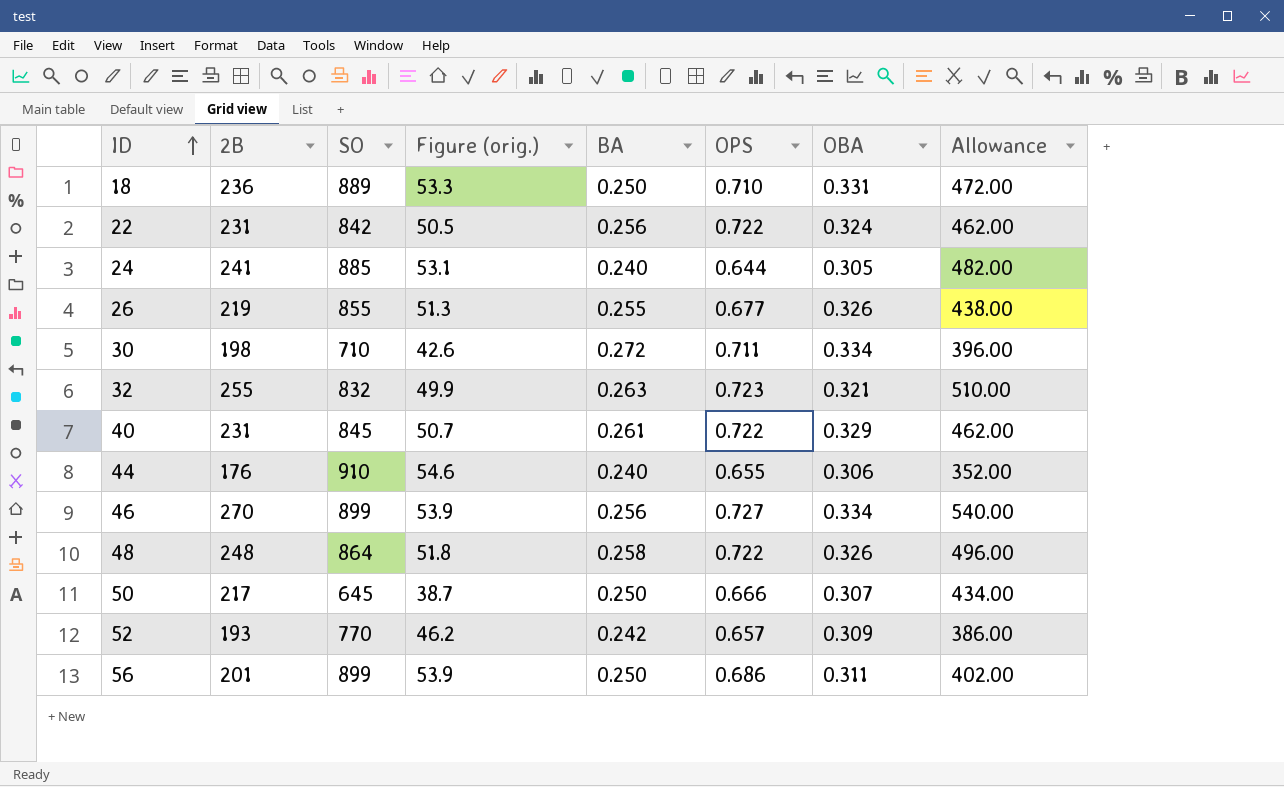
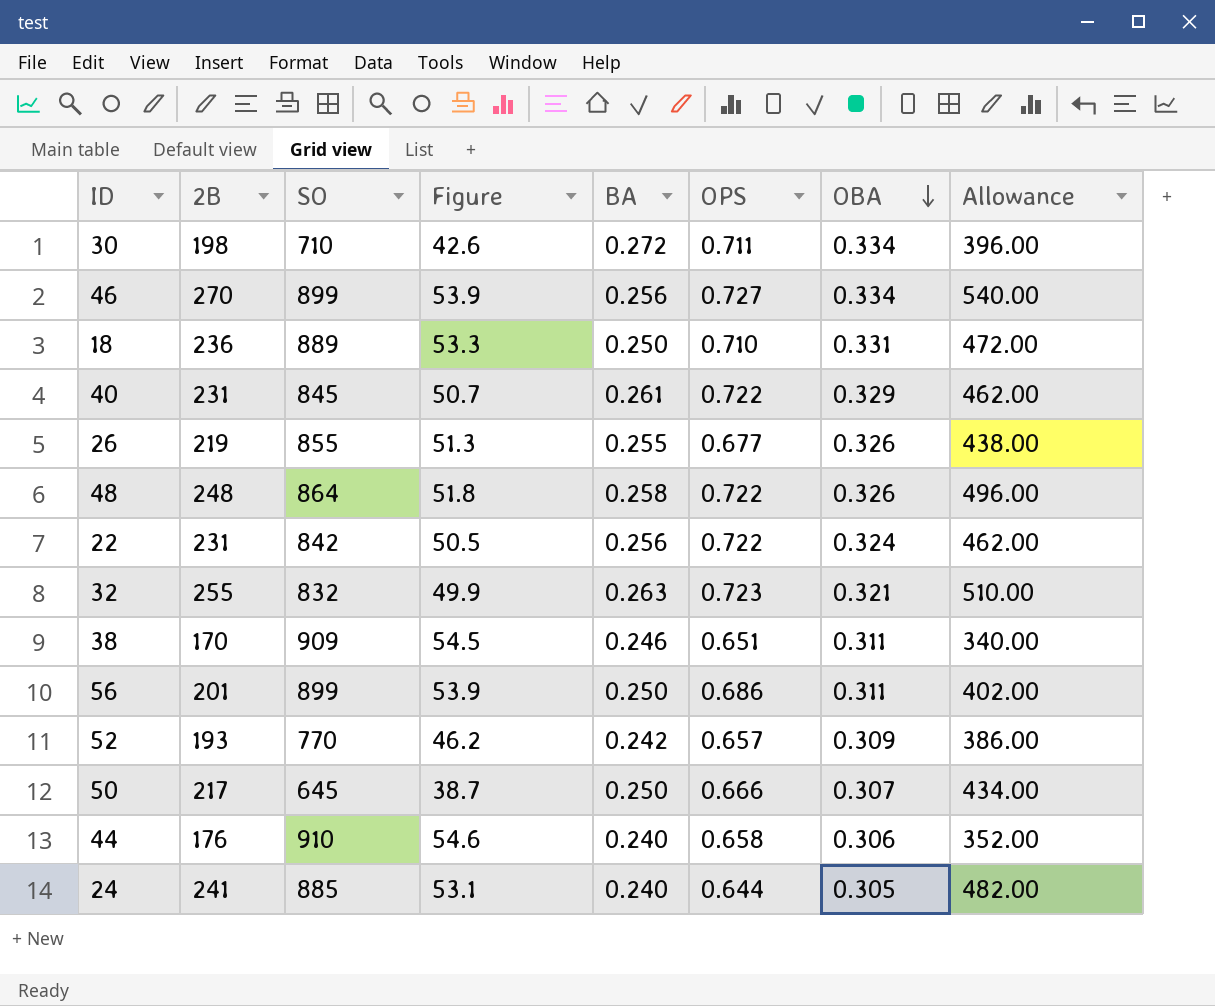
row order: ID ascending -> OBA descending
column name: Figure (orig.) -> Figure
row 38: none -> 170 | 909 | 54.5 | 0.246 | 0.651 | 0.311 | 340.00
44 | OPS: 0.655 -> 0.658

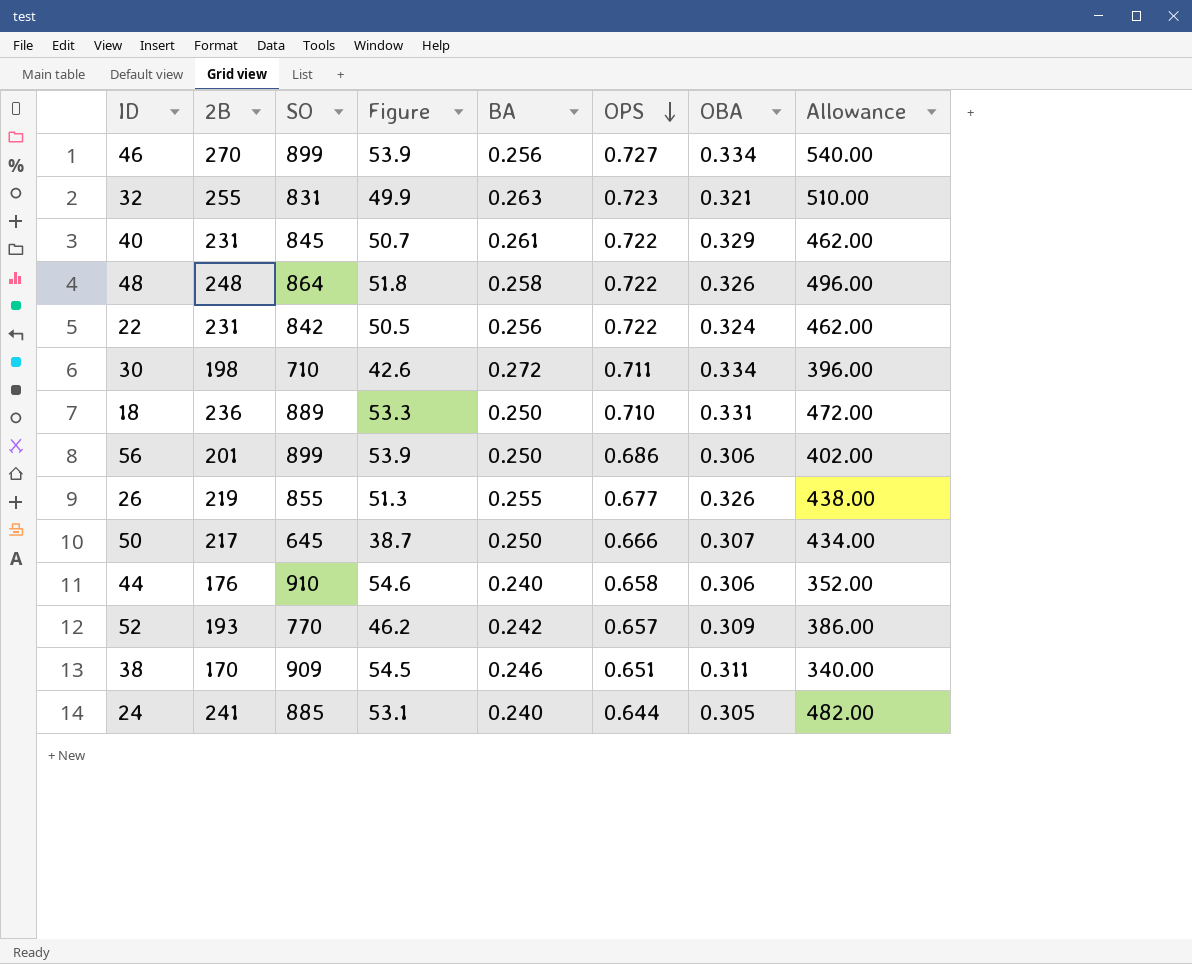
row order: OBA descending -> OPS descending
32 | SO: 832 -> 831
56 | OBA: 0.311 -> 0.306

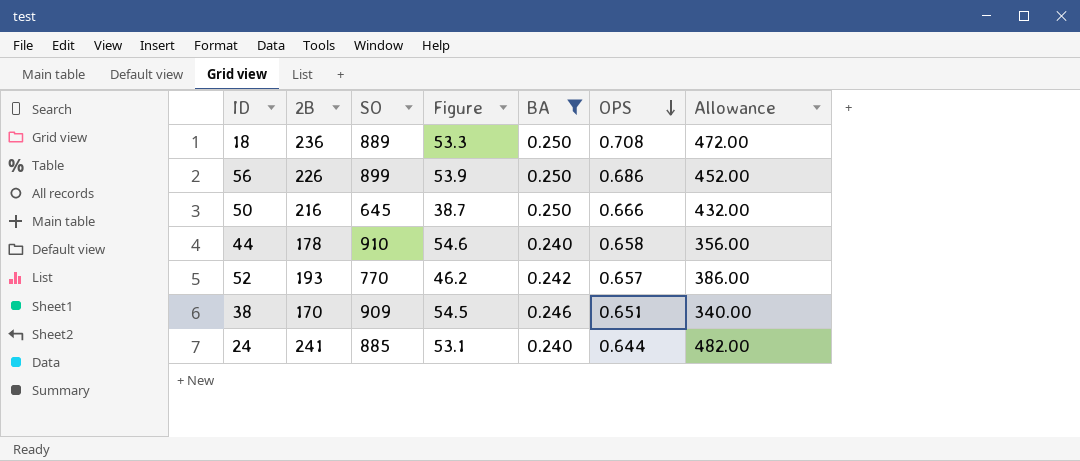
filter: none -> BA <= 0.250
column OBA | position: 7 -> none
18 | OPS: 0.710 -> 0.708
56 | 2B: 201 -> 226
56 | Allowance: 402.00 -> 452.00
50 | 2B: 217 -> 216
50 | Allowance: 434.00 -> 432.00
44 | 2B: 176 -> 178
44 | Allowance: 352.00 -> 356.00

